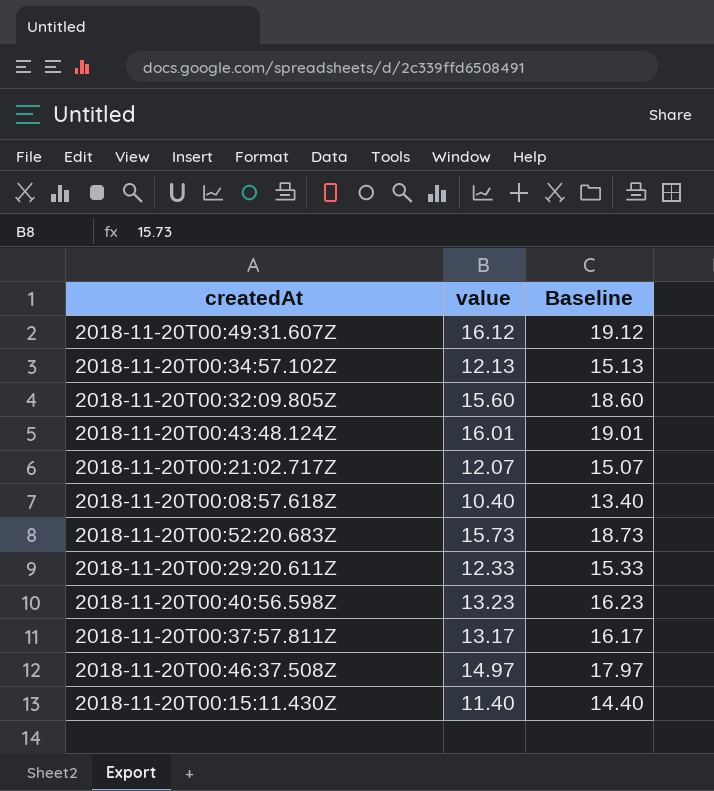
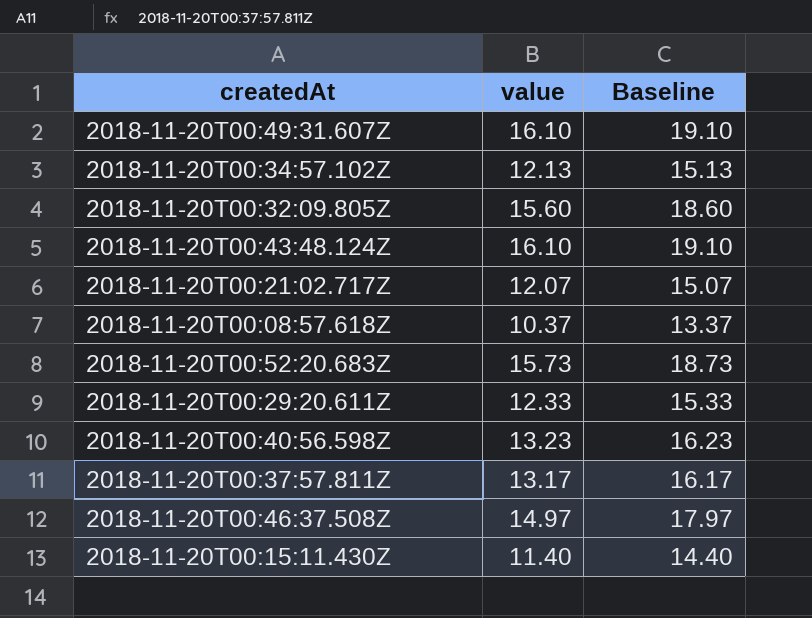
2018-11-20T00:49:31.607Z | value: 16.12 -> 16.10
2018-11-20T00:49:31.607Z | Baseline: 19.12 -> 19.10
2018-11-20T00:43:48.124Z | value: 16.01 -> 16.10
2018-11-20T00:43:48.124Z | Baseline: 19.01 -> 19.10
2018-11-20T00:08:57.618Z | value: 10.40 -> 10.37
2018-11-20T00:08:57.618Z | Baseline: 13.40 -> 13.37

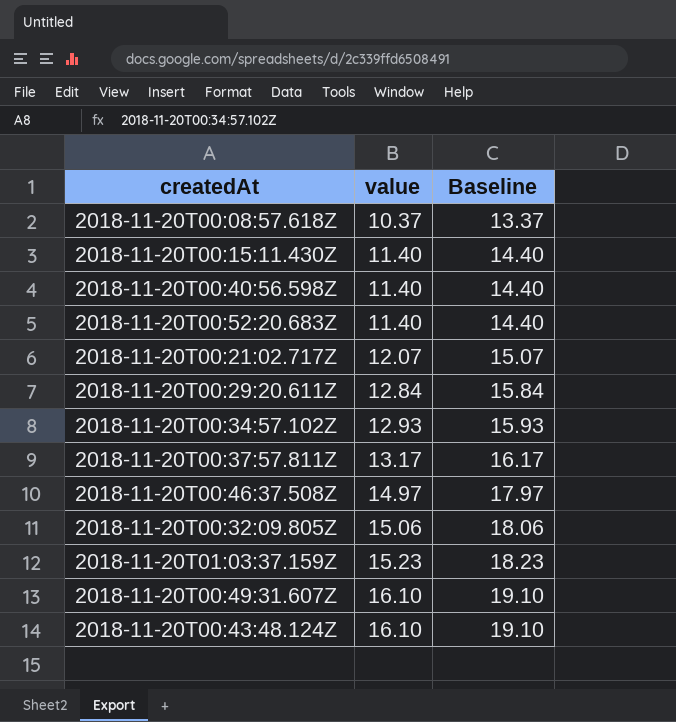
row order: none -> value ascending
2018-11-20T00:40:56.598Z | value: 13.23 -> 11.40
2018-11-20T00:40:56.598Z | Baseline: 16.23 -> 14.40
2018-11-20T00:52:20.683Z | value: 15.73 -> 11.40
2018-11-20T00:52:20.683Z | Baseline: 18.73 -> 14.40
2018-11-20T00:29:20.611Z | value: 12.33 -> 12.84
2018-11-20T00:29:20.611Z | Baseline: 15.33 -> 15.84
2018-11-20T00:34:57.102Z | value: 12.13 -> 12.93
2018-11-20T00:34:57.102Z | Baseline: 15.13 -> 15.93
2018-11-20T00:32:09.805Z | value: 15.60 -> 15.06
2018-11-20T00:32:09.805Z | Baseline: 18.60 -> 18.06
row 2018-11-20T01:03:37.159Z: none -> 15.23 | 18.23

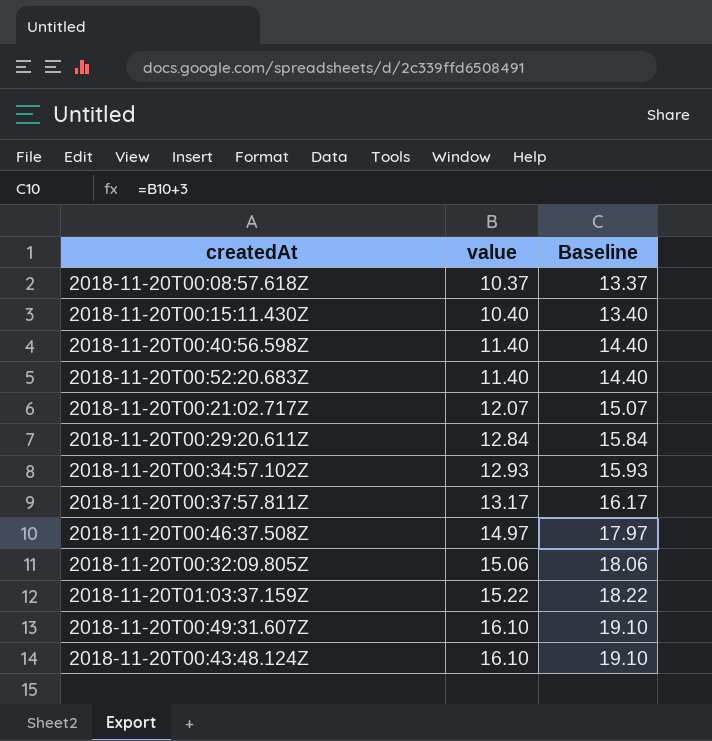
2018-11-20T00:15:11.430Z | value: 11.40 -> 10.40
2018-11-20T00:15:11.430Z | Baseline: 14.40 -> 13.40
2018-11-20T01:03:37.159Z | value: 15.23 -> 15.22
2018-11-20T01:03:37.159Z | Baseline: 18.23 -> 18.22

